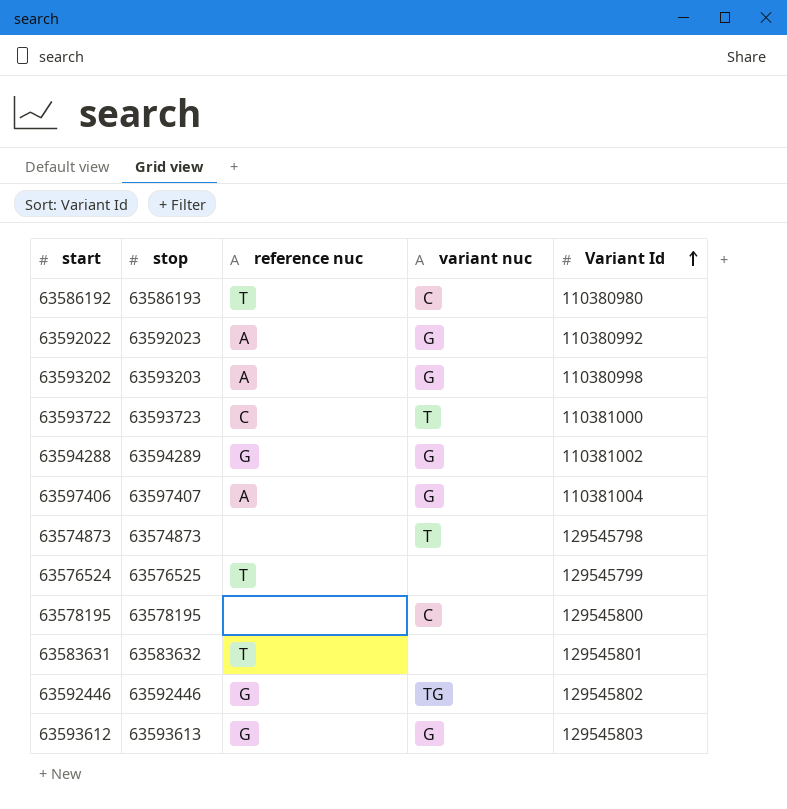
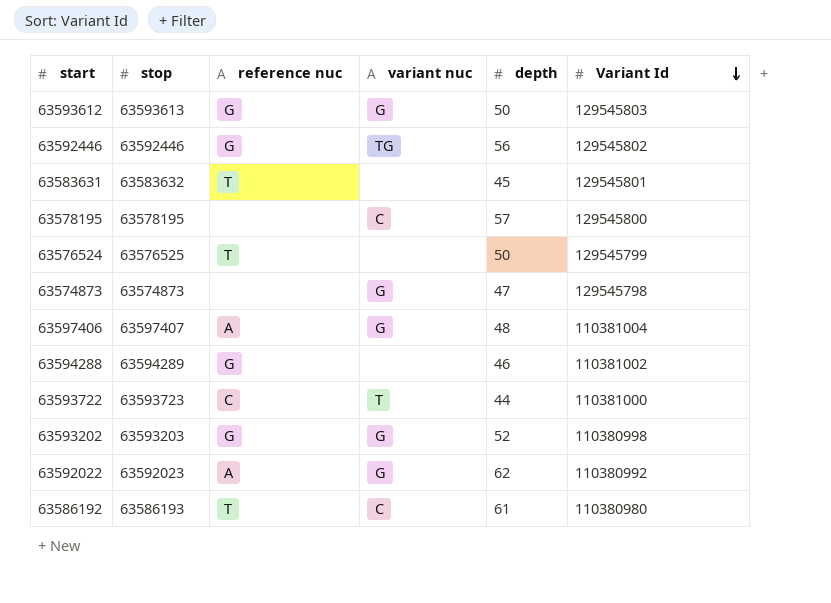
row order: Variant Id ascending -> Variant Id descending
column depth | position: none -> 5
63574873 | variant nuc: T -> G
63594288 | variant nuc: G -> none
63593202 | reference nuc: A -> G

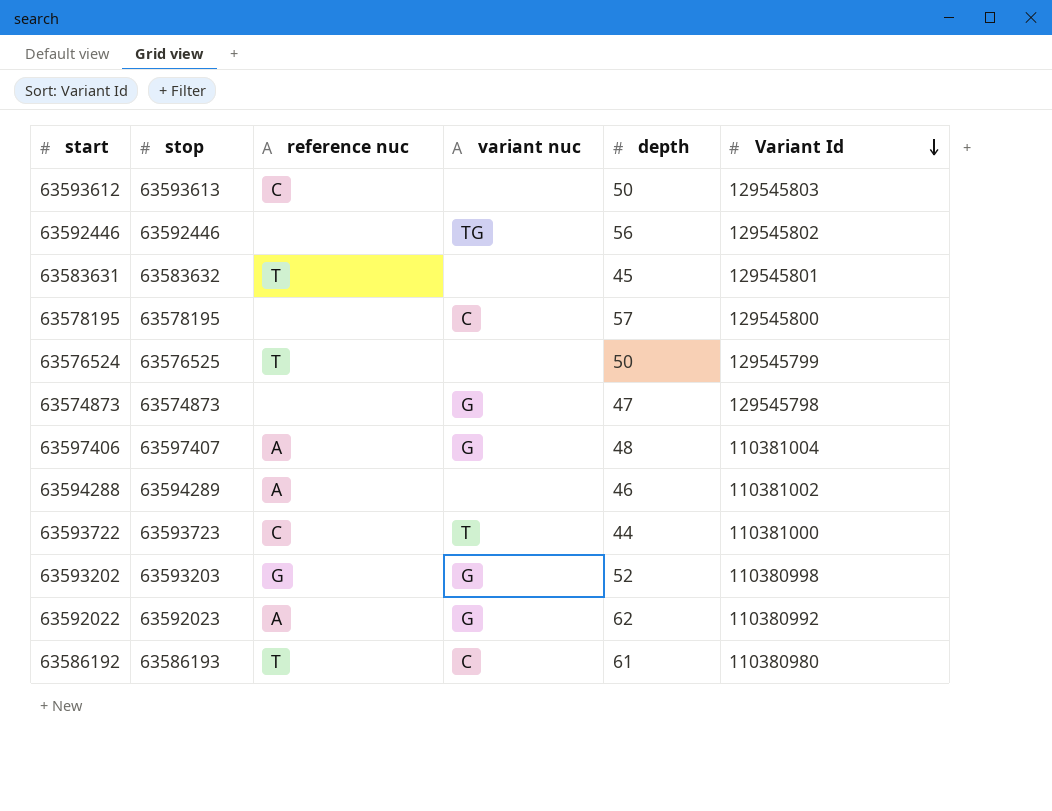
63593612 | reference nuc: G -> C
63593612 | variant nuc: G -> none
63592446 | reference nuc: G -> none
63594288 | reference nuc: G -> A

